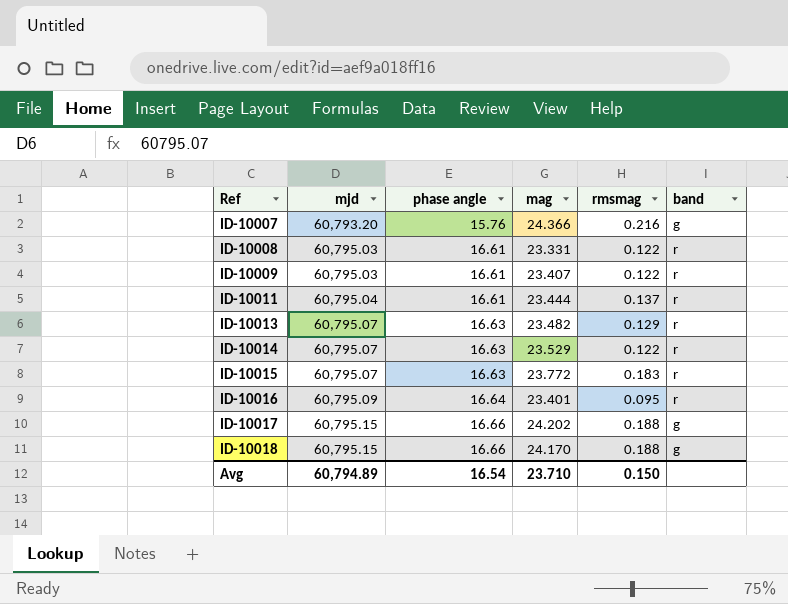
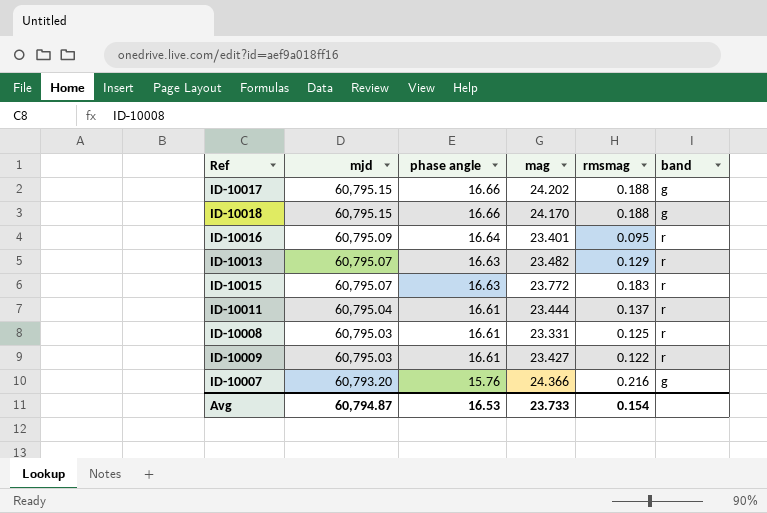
row order: Ref ascending -> mjd descending
row ID-10014: 60,795.07 | 16.63 | 23.529 | 0.122 | r -> none
ID-10008 | rmsmag: 0.122 -> 0.125
ID-10009 | mag: 23.407 -> 23.427
Avg | mjd: 60,794.89 -> 60,794.87
Avg | phase angle: 16.54 -> 16.53
Avg | mag: 23.710 -> 23.733
Avg | rmsmag: 0.150 -> 0.154

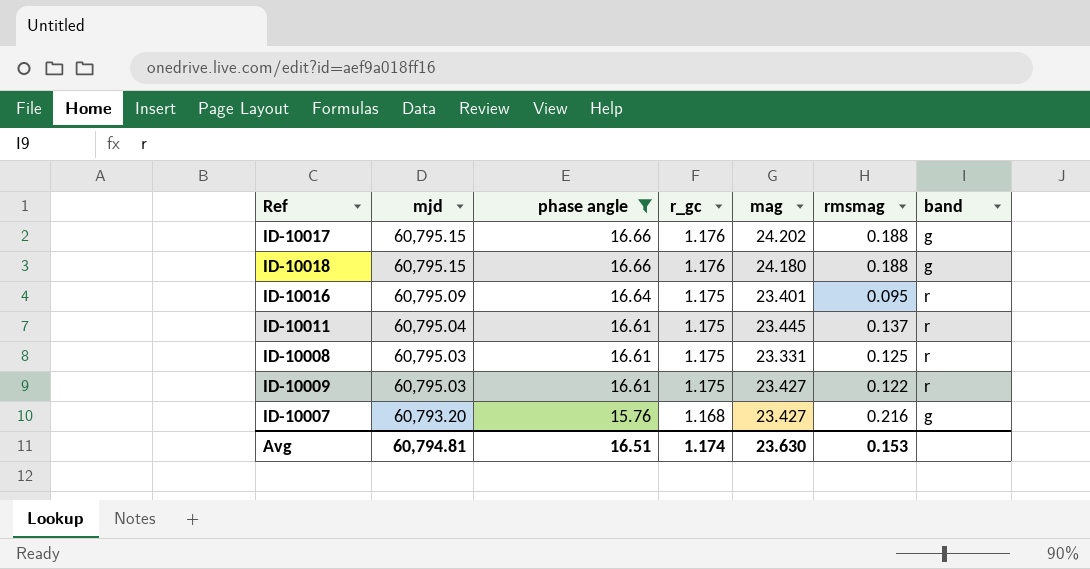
filter: none -> phase angle != 16.63
column r_gc | position: none -> 4
ID-10018 | mag: 24.170 -> 24.180
ID-10011 | mag: 23.444 -> 23.445
ID-10007 | mag: 24.366 -> 23.427
Avg | mjd: 60,794.87 -> 60,794.81
Avg | phase angle: 16.53 -> 16.51
Avg | mag: 23.733 -> 23.630
Avg | rmsmag: 0.154 -> 0.153

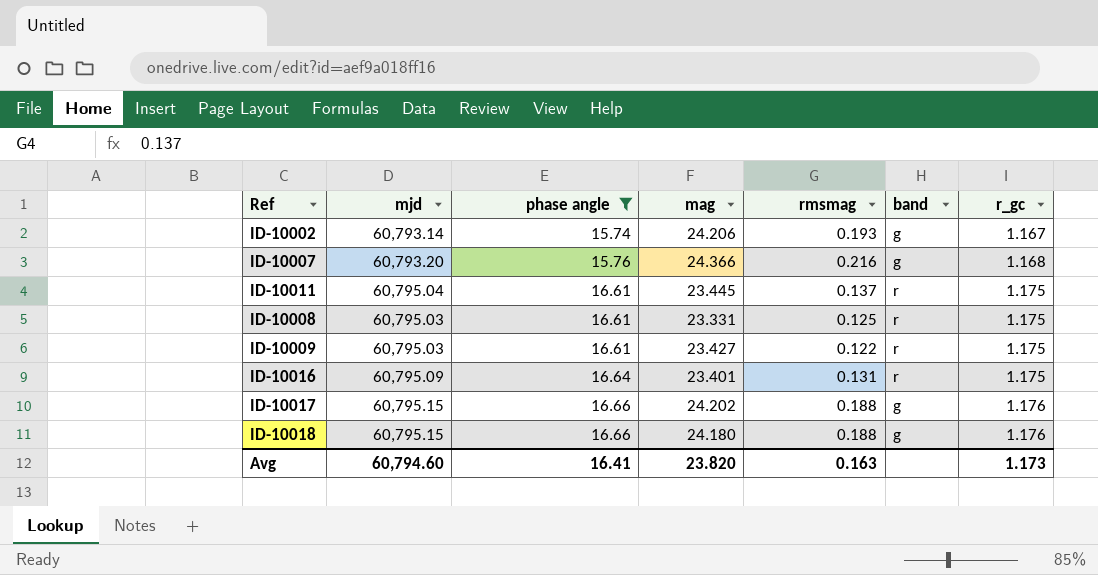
row order: mjd descending -> phase angle ascending
column r_gc | position: 4 -> 7
row ID-10002: none -> 60,793.14 | 15.74 | 24.206 | 0.193 | g | 1.167
ID-10007 | mag: 23.427 -> 24.366
ID-10016 | rmsmag: 0.095 -> 0.131
Avg | mjd: 60,794.81 -> 60,794.60
Avg | phase angle: 16.51 -> 16.41
Avg | mag: 23.630 -> 23.820
Avg | rmsmag: 0.153 -> 0.163
Avg | r_gc: 1.174 -> 1.173

